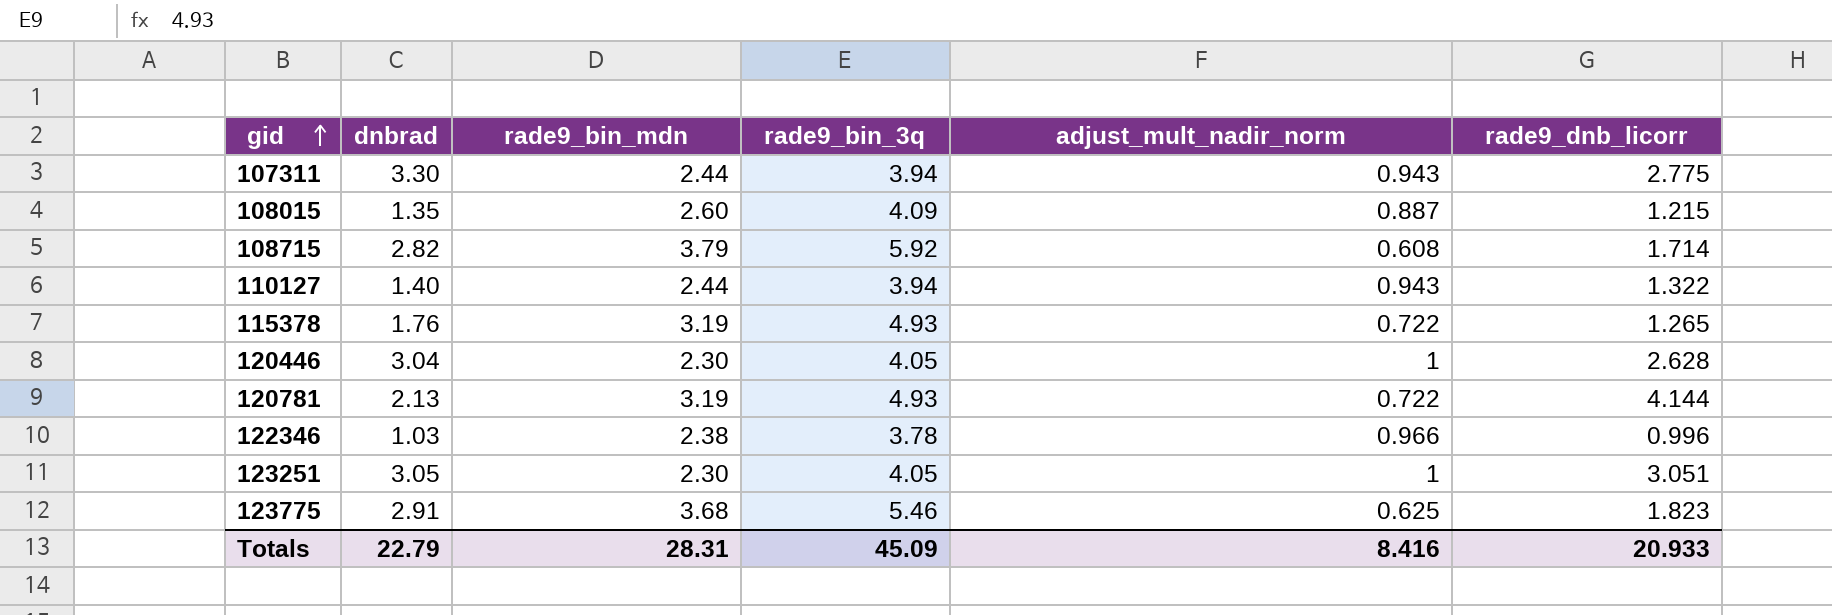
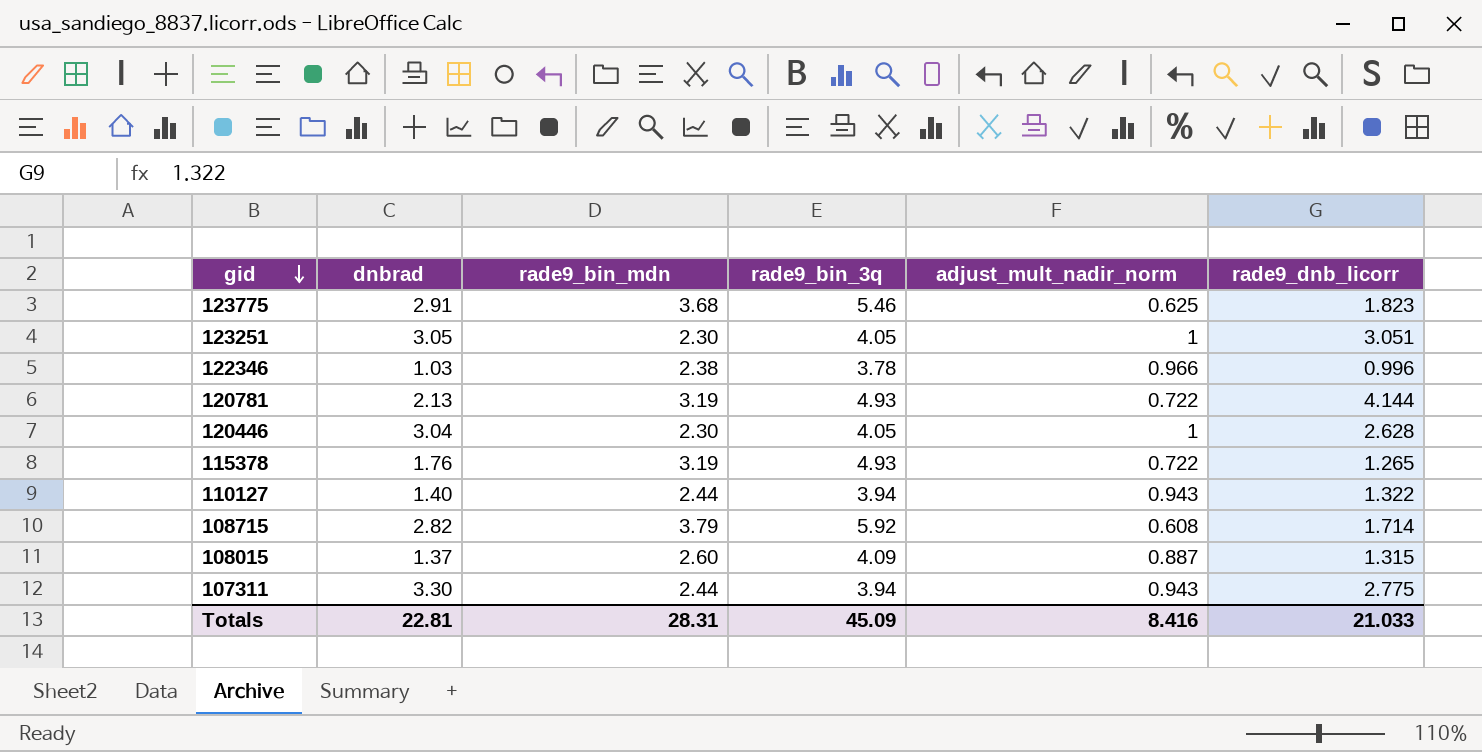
row order: gid ascending -> gid descending
108015 | dnbrad: 1.35 -> 1.37
108015 | rade9_dnb_licorr: 1.215 -> 1.315
Totals | dnbrad: 22.79 -> 22.81
Totals | rade9_dnb_licorr: 20.933 -> 21.033

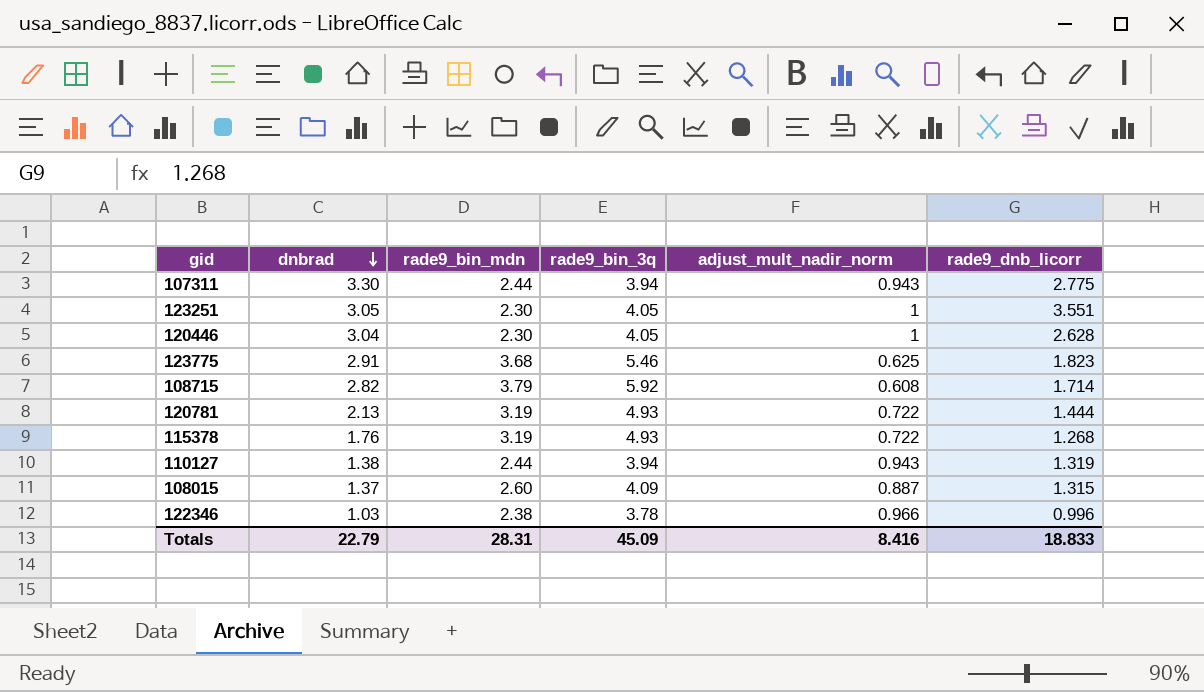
row order: gid descending -> dnbrad descending
123251 | rade9_dnb_licorr: 3.051 -> 3.551
120781 | rade9_dnb_licorr: 4.144 -> 1.444
115378 | rade9_dnb_licorr: 1.265 -> 1.268
110127 | dnbrad: 1.40 -> 1.38
110127 | rade9_dnb_licorr: 1.322 -> 1.319
Totals | dnbrad: 22.81 -> 22.79
Totals | rade9_dnb_licorr: 21.033 -> 18.833

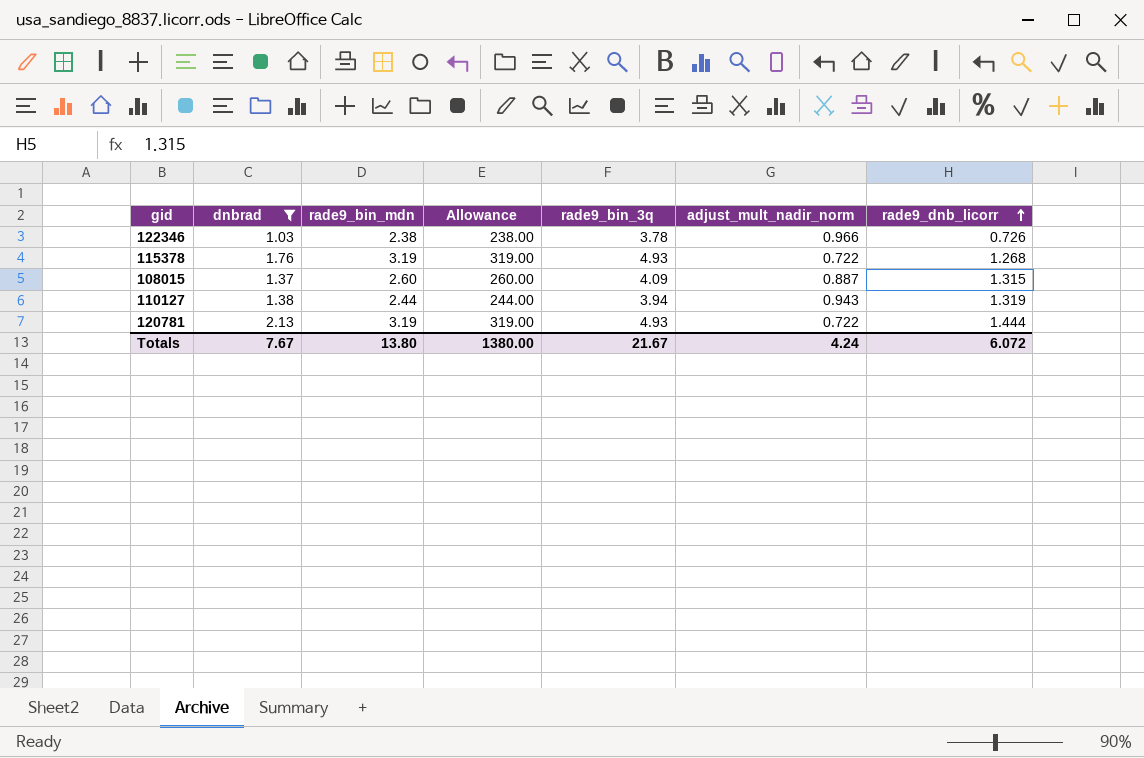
filter: none -> dnbrad <= 2.13
row order: dnbrad descending -> rade9_dnb_licorr ascending
column Allowance | formula: none -> [rade9_bin_mdn] * 100
122346 | rade9_dnb_licorr: 0.996 -> 0.726
Totals | dnbrad: 22.79 -> 7.67
Totals | rade9_bin_mdn: 28.31 -> 13.80
Totals | rade9_bin_3q: 45.09 -> 21.67
Totals | adjust_mult_nadir_norm: 8.416 -> 4.24
Totals | rade9_dnb_licorr: 18.833 -> 6.072

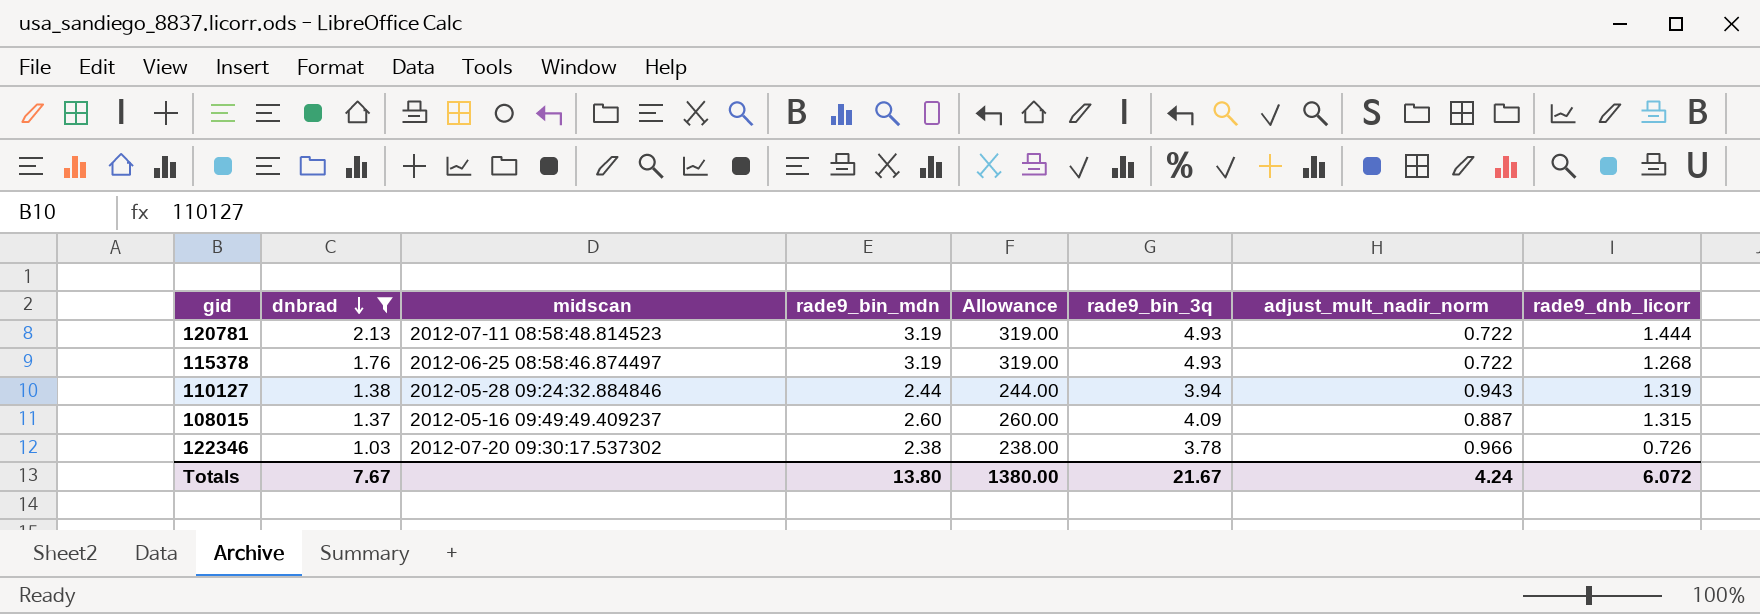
row order: rade9_dnb_licorr ascending -> dnbrad descending
column midscan | position: none -> 3

